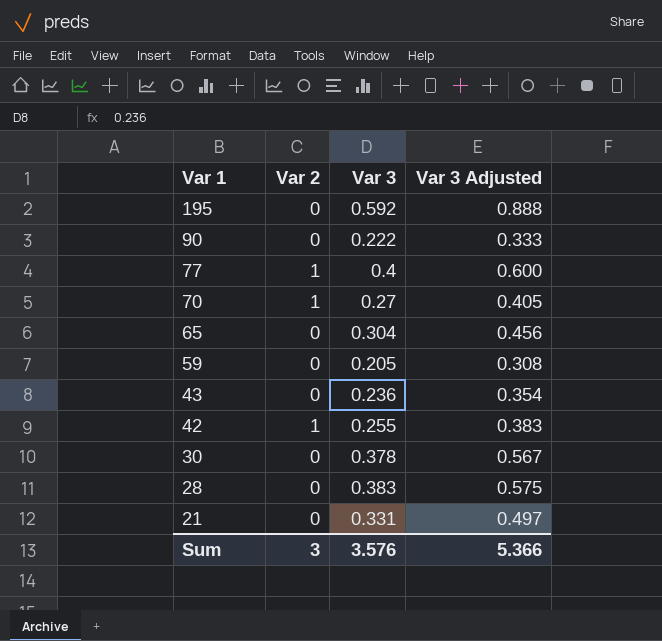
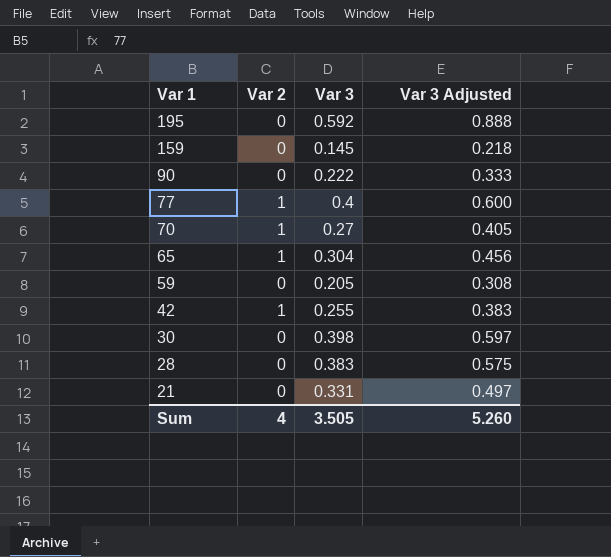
row 43: 0 | 0.236 | 0.354 -> none
row 159: none -> 0 | 0.145 | 0.218
65 | Var 2: 0 -> 1
30 | Var 3: 0.378 -> 0.398
30 | Var 3 Adjusted: 0.567 -> 0.597
Sum | Var 2: 3 -> 4
Sum | Var 3: 3.576 -> 3.505
Sum | Var 3 Adjusted: 5.366 -> 5.260

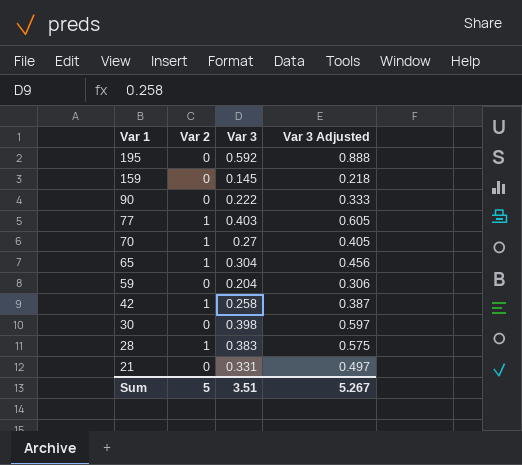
77 | Var 3: 0.4 -> 0.403
77 | Var 3 Adjusted: 0.600 -> 0.605
59 | Var 3: 0.205 -> 0.204
59 | Var 3 Adjusted: 0.308 -> 0.306
42 | Var 3: 0.255 -> 0.258
42 | Var 3 Adjusted: 0.383 -> 0.387
28 | Var 2: 0 -> 1
Sum | Var 2: 4 -> 5
Sum | Var 3: 3.505 -> 3.51
Sum | Var 3 Adjusted: 5.260 -> 5.267

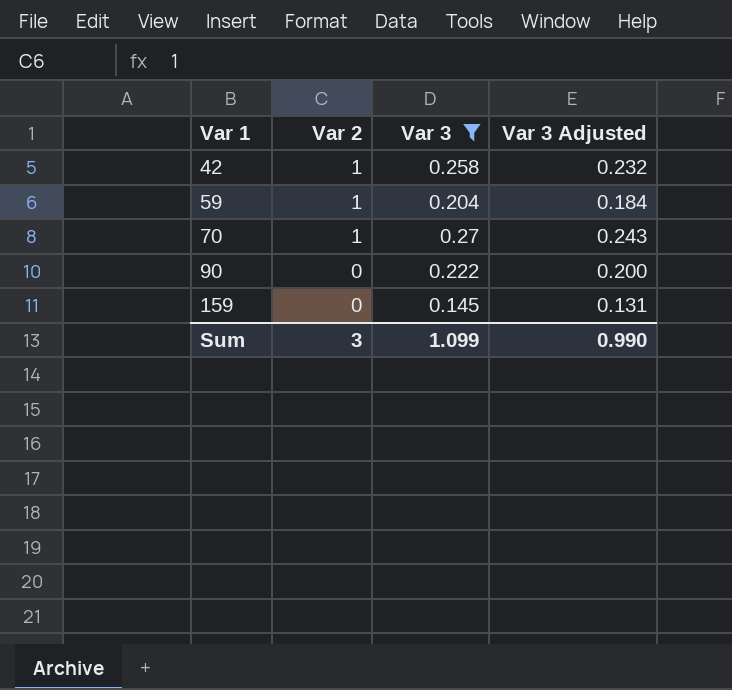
filter: none -> Var 3 <= 0.27
row order: Var 1 descending -> Var 1 ascending
column Var 3 Adjusted | formula: [Var 3] * 1.5 -> [Var 3] * 0.9
59 | Var 2: 0 -> 1
Sum | Var 2: 5 -> 3
Sum | Var 3: 3.51 -> 1.099
Sum | Var 3 Adjusted: 5.267 -> 0.990

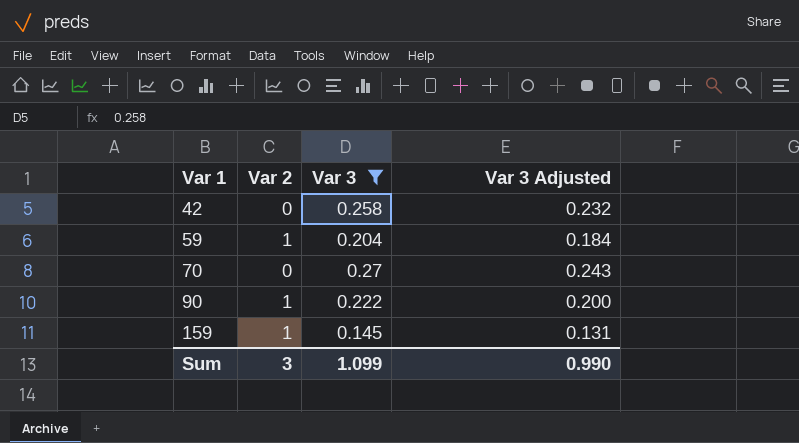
42 | Var 2: 1 -> 0
70 | Var 2: 1 -> 0
90 | Var 2: 0 -> 1
159 | Var 2: 0 -> 1

